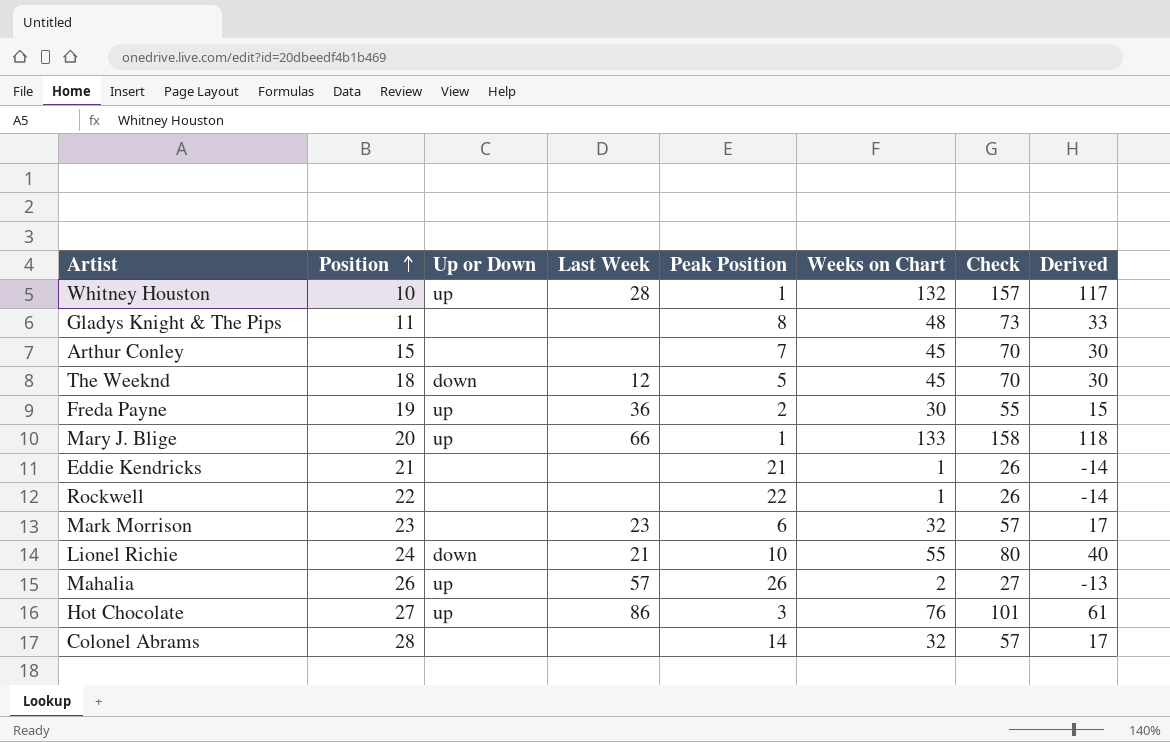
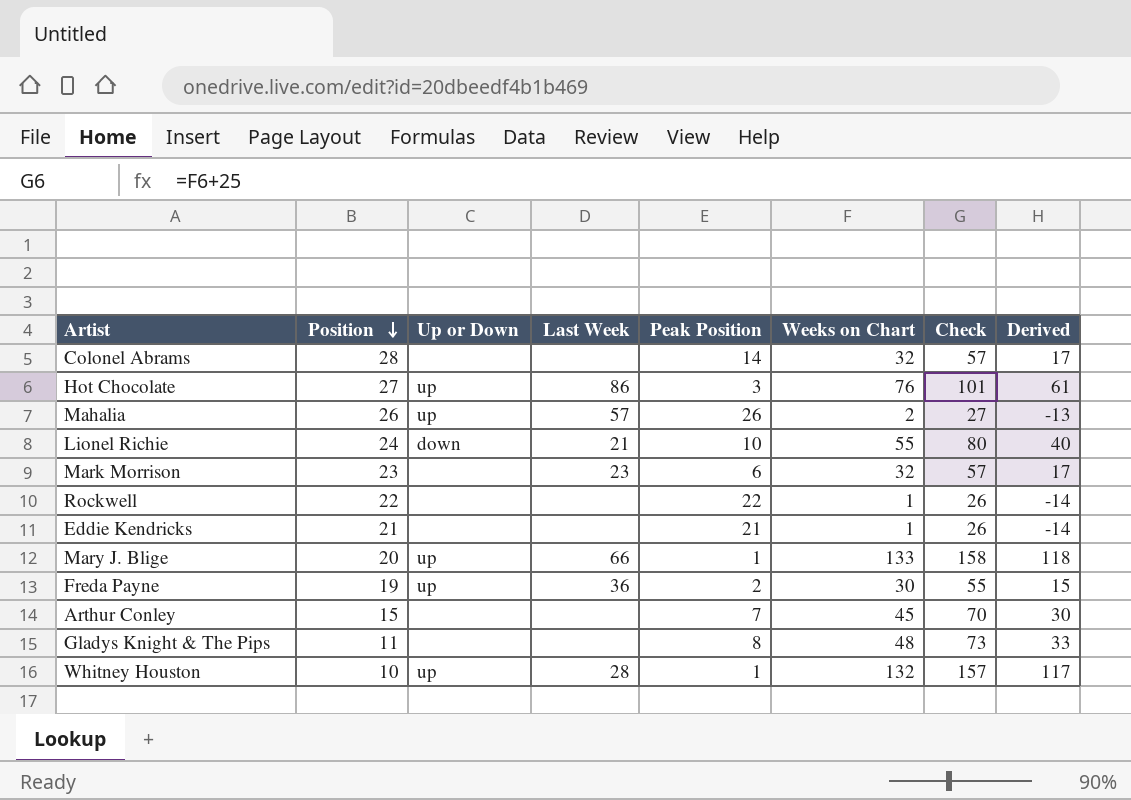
row order: Position ascending -> Position descending
row The Weeknd: 18 | down | 12 | 5 | 45 | 70 | 30 -> none

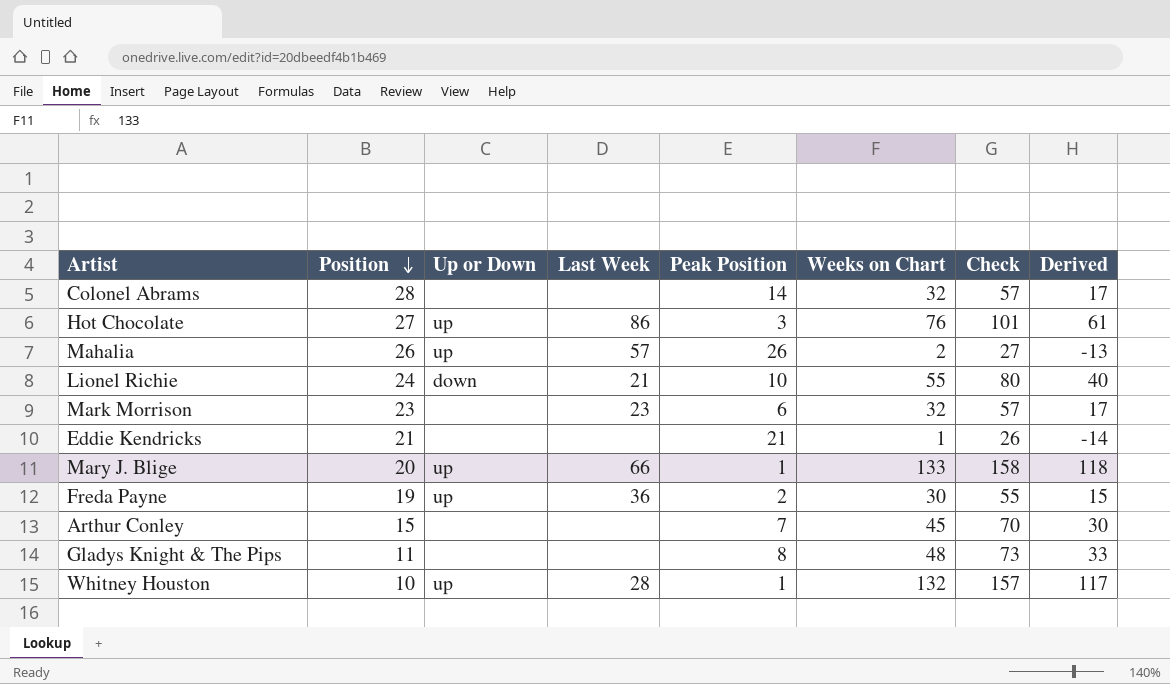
row Rockwell: 22 | none | none | 22 | 1 | 26 | -14 -> none

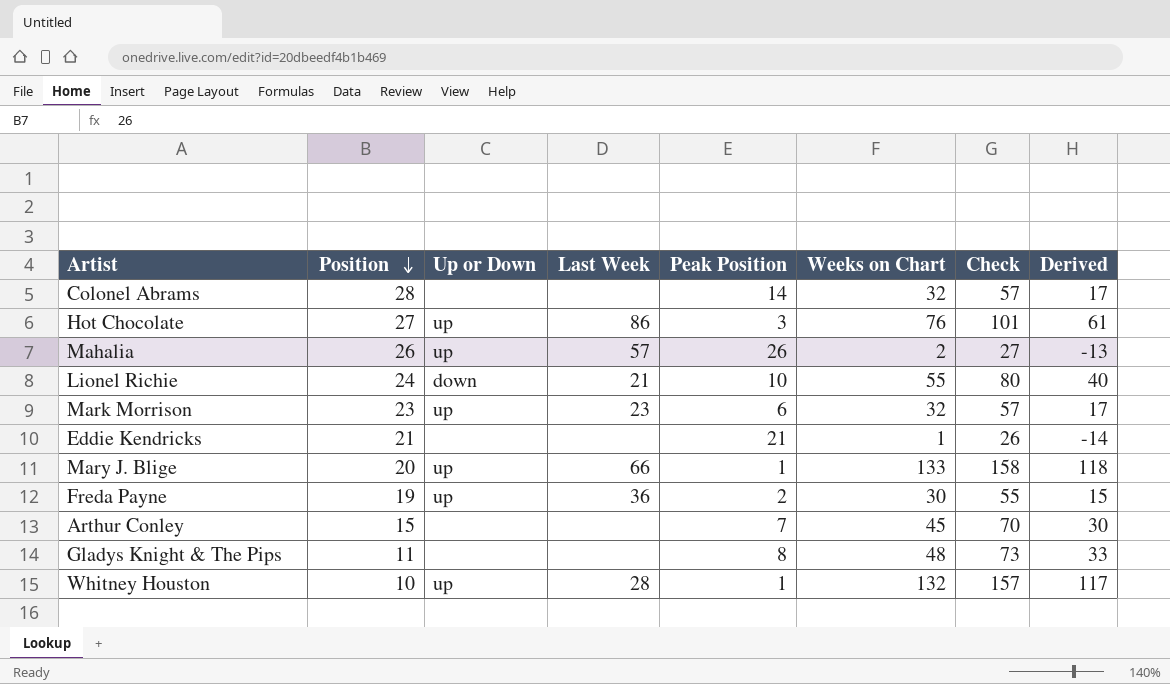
Mark Morrison | Up or Down: none -> up

